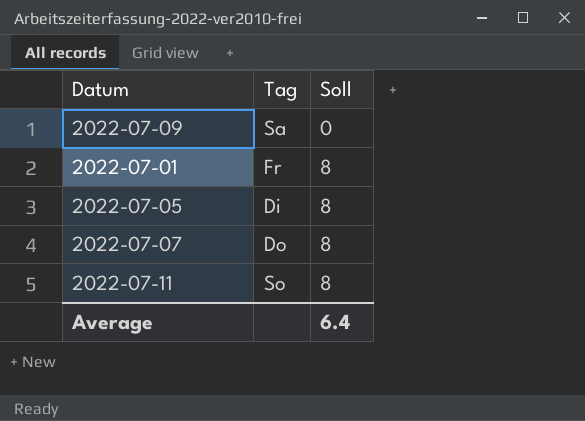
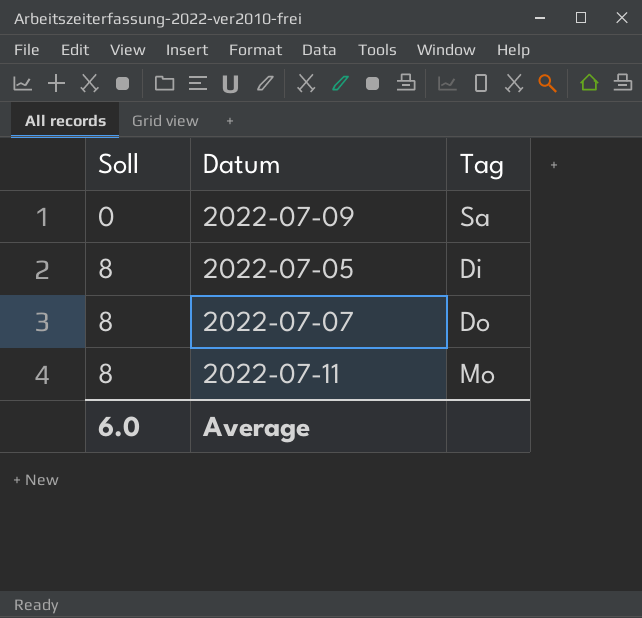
column Soll | position: 3 -> 1
row 2022-07-01: Fr | 8 -> none
2022-07-11 | Tag: So -> Mo
Average | Soll: 6.4 -> 6.0

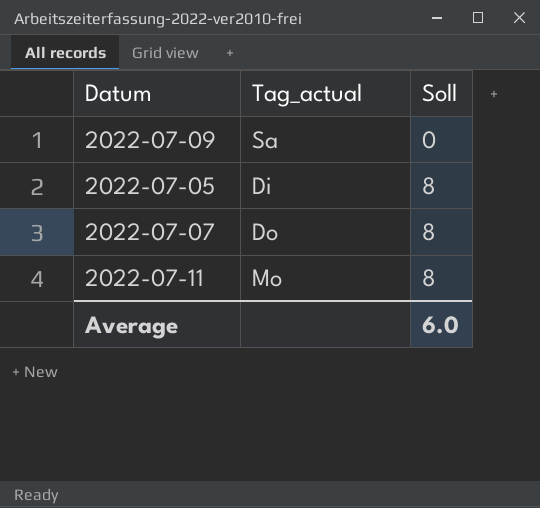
column name: Tag -> Tag_actual
column Soll | position: 1 -> 3

